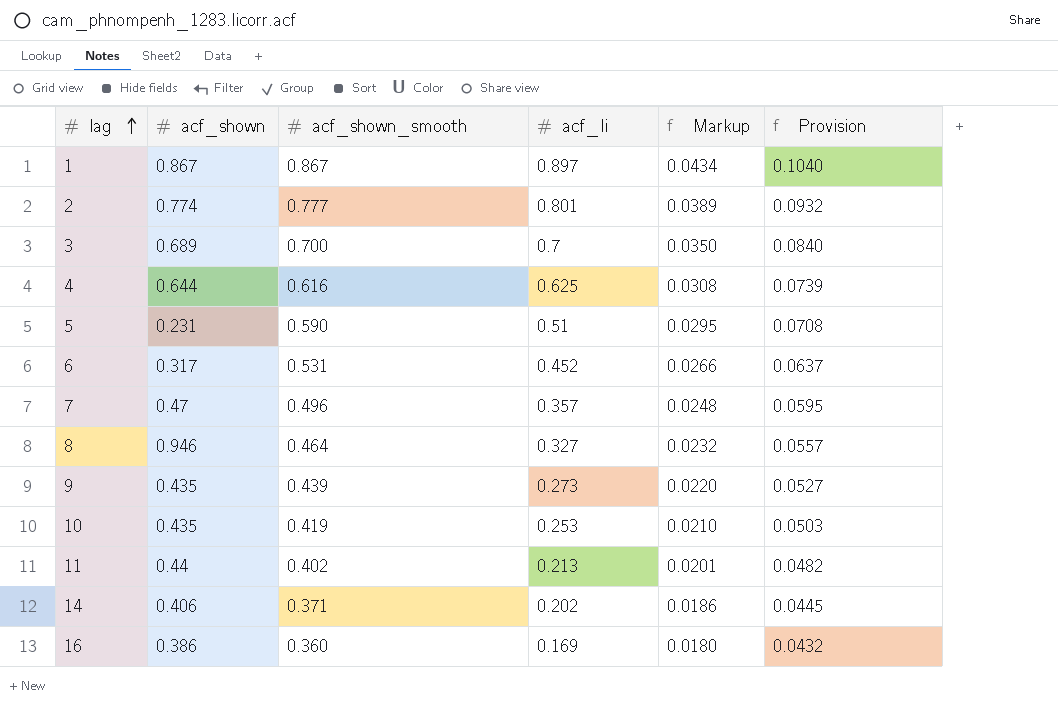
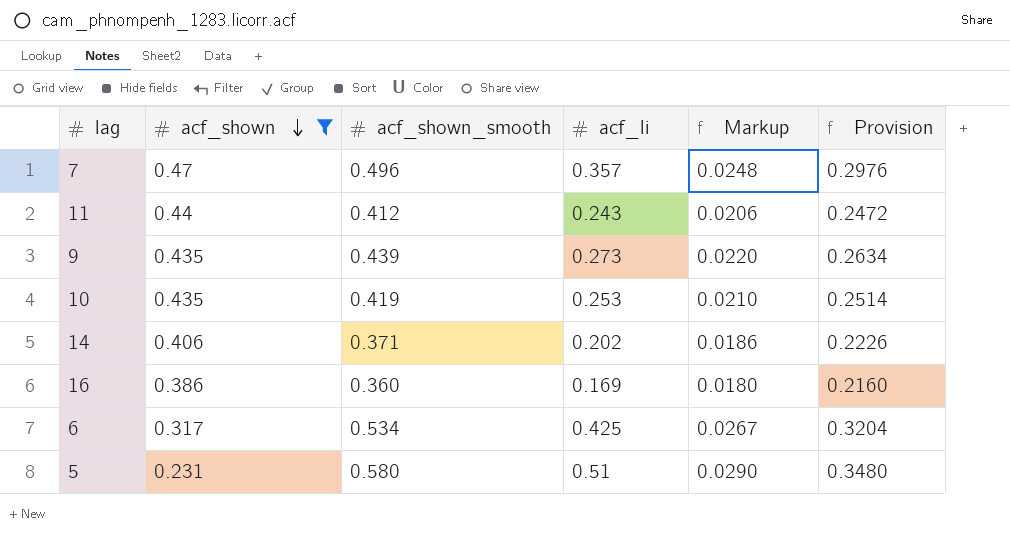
filter: none -> acf_shown <= 0.47
row order: lag ascending -> acf_shown descending
column Provision | formula: [acf_shown_smooth] * 0.12 -> [acf_shown_smooth] * 0.6
11 | acf_shown_smooth: 0.402 -> 0.412
11 | acf_li: 0.213 -> 0.243
11 | Markup: 0.0201 -> 0.0206
6 | acf_shown_smooth: 0.531 -> 0.534
6 | acf_li: 0.452 -> 0.425
6 | Markup: 0.0266 -> 0.0267
5 | acf_shown_smooth: 0.590 -> 0.580
5 | Markup: 0.0295 -> 0.0290

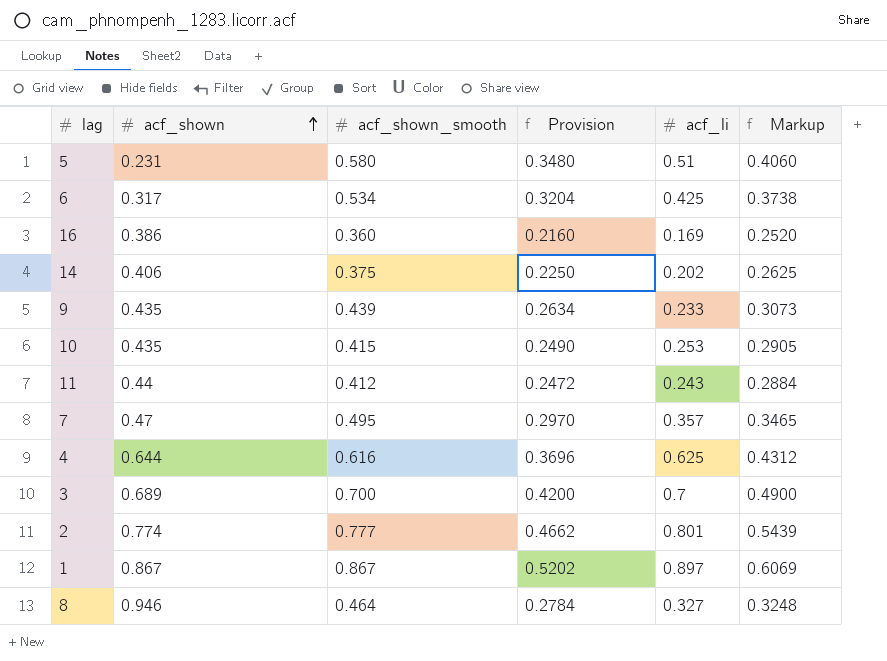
filter: acf_shown <= 0.47 -> none
row order: acf_shown descending -> acf_shown ascending
column Provision | position: 6 -> 4
column Markup | formula: [acf_shown_smooth] * 0.05 -> [acf_shown_smooth] * 0.7
14 | acf_shown_smooth: 0.371 -> 0.375
14 | Provision: 0.2226 -> 0.2250
9 | acf_li: 0.273 -> 0.233
10 | acf_shown_smooth: 0.419 -> 0.415
10 | Provision: 0.2514 -> 0.2490
7 | acf_shown_smooth: 0.496 -> 0.495
7 | Provision: 0.2976 -> 0.2970

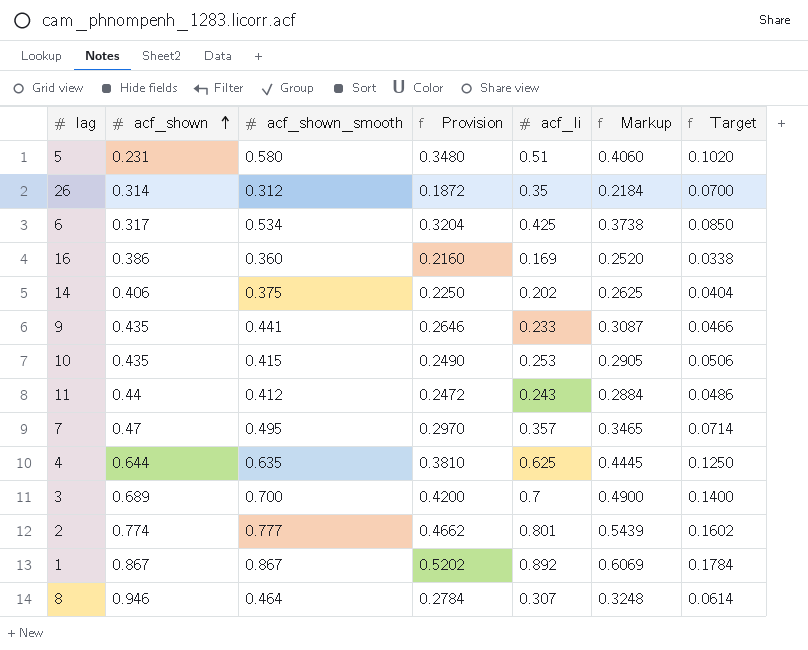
column Target | formula: none -> [acf_li] * 0.2
row 26: none -> 0.314 | 0.312 | 0.1872 | 0.35 | 0.2184 | 0.0700
9 | acf_shown_smooth: 0.439 -> 0.441
9 | Provision: 0.2634 -> 0.2646
9 | Markup: 0.3073 -> 0.3087
4 | acf_shown_smooth: 0.616 -> 0.635
4 | Provision: 0.3696 -> 0.3810
4 | Markup: 0.4312 -> 0.4445
1 | acf_li: 0.897 -> 0.892
8 | acf_li: 0.327 -> 0.307

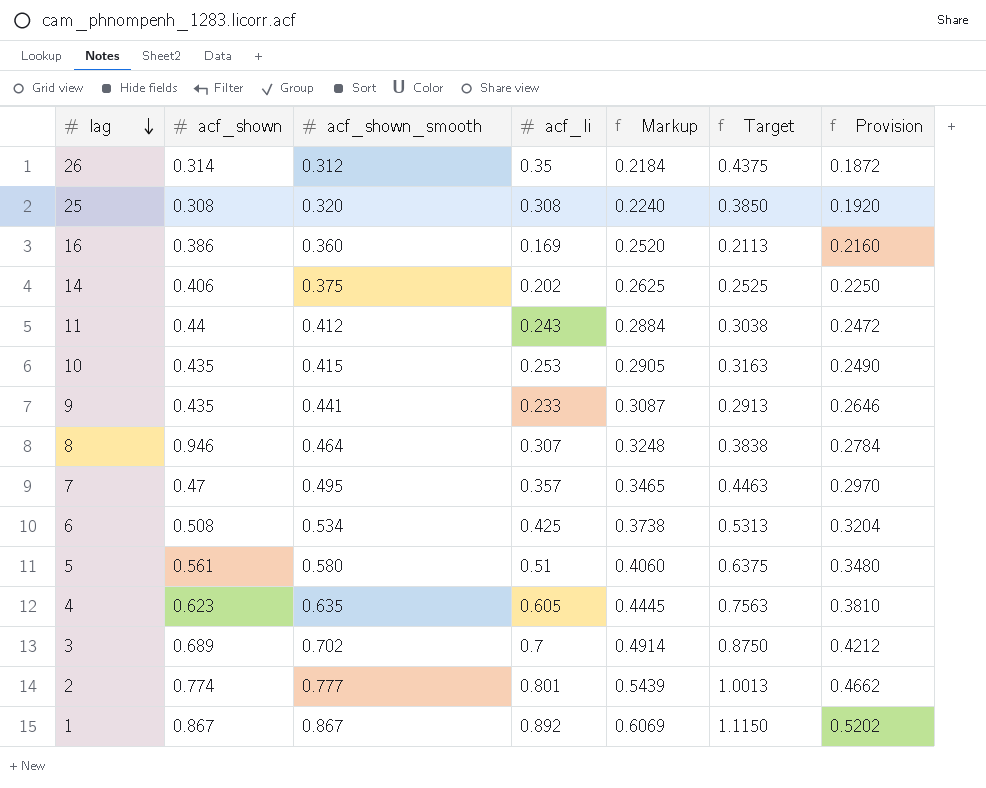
row order: acf_shown ascending -> lag descending
column Target | formula: [acf_li] * 0.2 -> [acf_li] * 1.25
column Provision | position: 4 -> 7
row 25: none -> 0.308 | 0.320 | 0.308 | 0.2240 | 0.3850 | 0.1920
6 | acf_shown: 0.317 -> 0.508
5 | acf_shown: 0.231 -> 0.561
4 | acf_shown: 0.644 -> 0.623
4 | acf_li: 0.625 -> 0.605
3 | acf_shown_smooth: 0.700 -> 0.702
3 | Markup: 0.4900 -> 0.4914
3 | Provision: 0.4200 -> 0.4212

